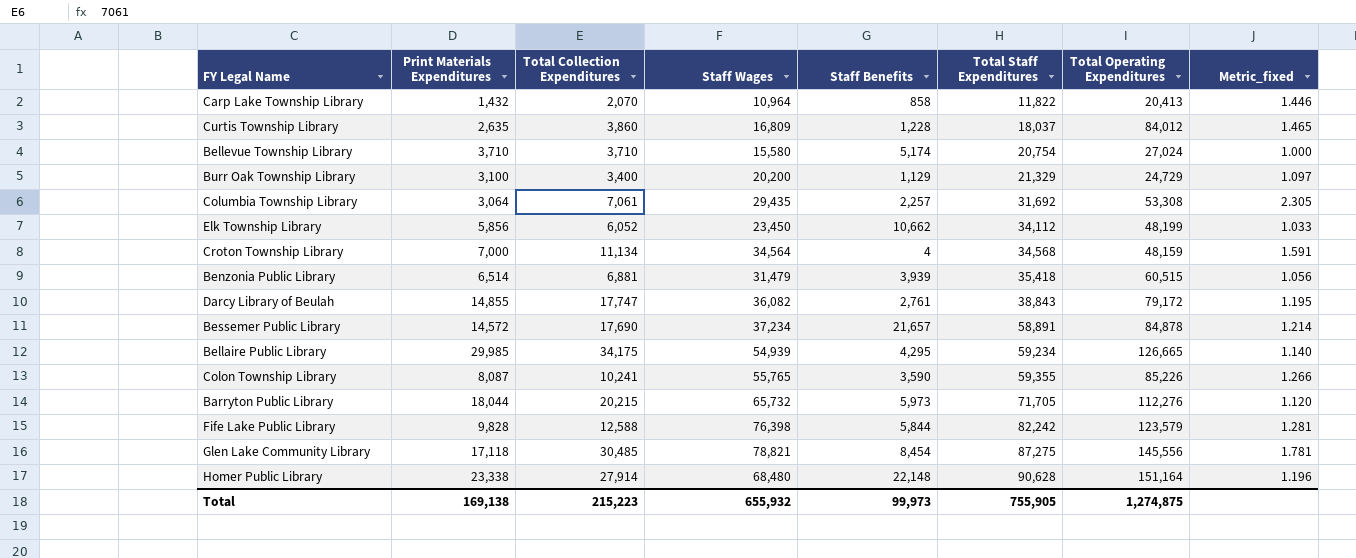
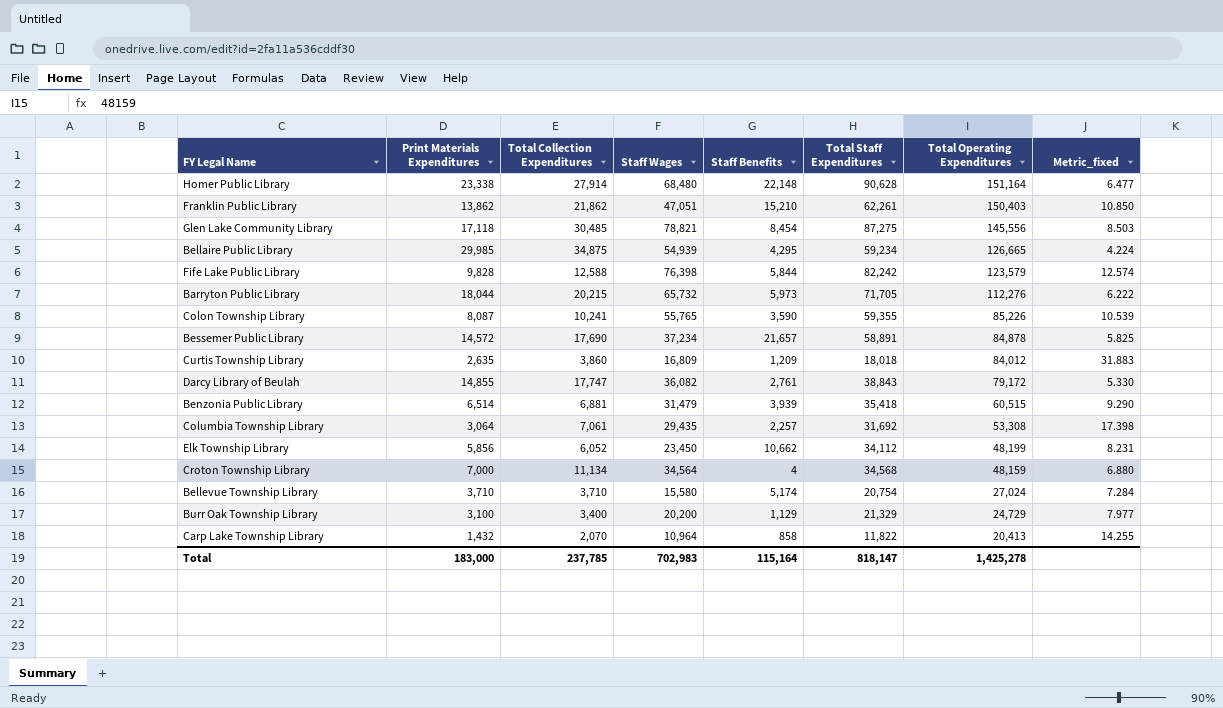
row order: Total Staff Expenditures ascending -> Total Operating Expenditures descending
column Metric_fixed | formula: [Total Collection Expenditures] / [Print Materials Expenditures] -> [Total Operating Expenditures] / [Print Materials Expenditures]
row Franklin Public Library: none -> 13,862 | 21,862 | 47,051 | 15,210 | 62,261 | 150,403 | 10.850
Bellaire Public Library | Total Collection Expenditures: 34,175 -> 34,875
Curtis Township Library | Staff Benefits: 1,228 -> 1,209
Curtis Township Library | Total Staff Expenditures: 18,037 -> 18,018
Total | Print Materials Expenditures: 169,138 -> 183,000
Total | Total Collection Expenditures: 215,223 -> 237,785
Total | Staff Wages: 655,932 -> 702,983
Total | Staff Benefits: 99,973 -> 115,164
Total | Total Staff Expenditures: 755,905 -> 818,147
Total | Total Operating Expenditures: 1,274,875 -> 1,425,278

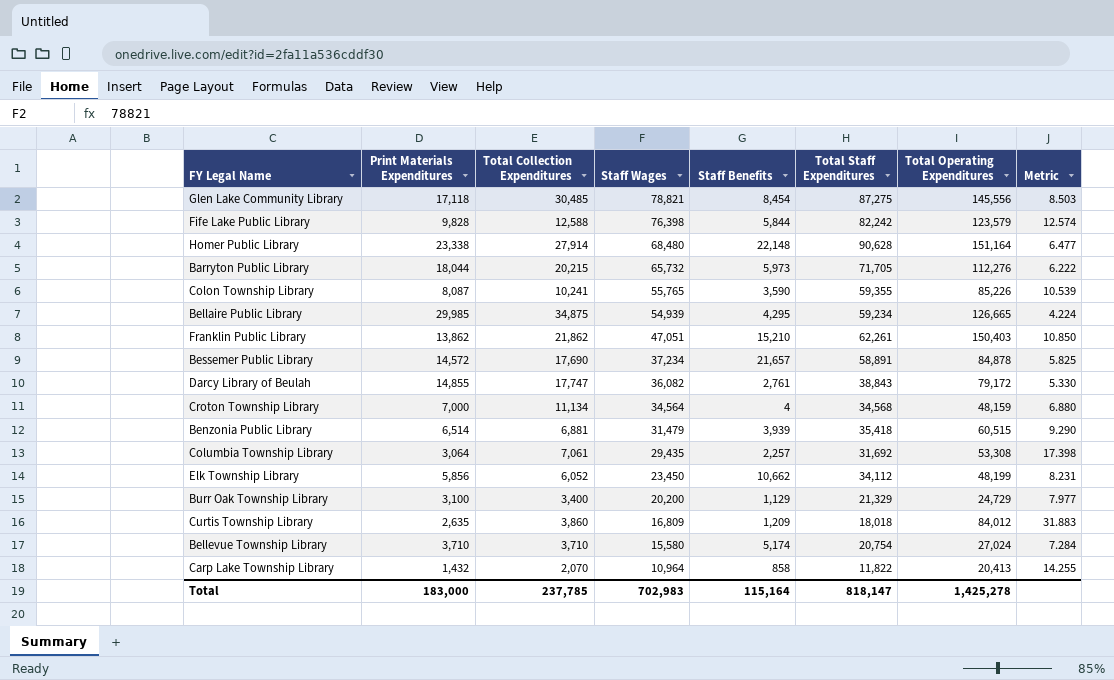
row order: Total Operating Expenditures descending -> Staff Wages descending
column name: Metric_fixed -> Metric

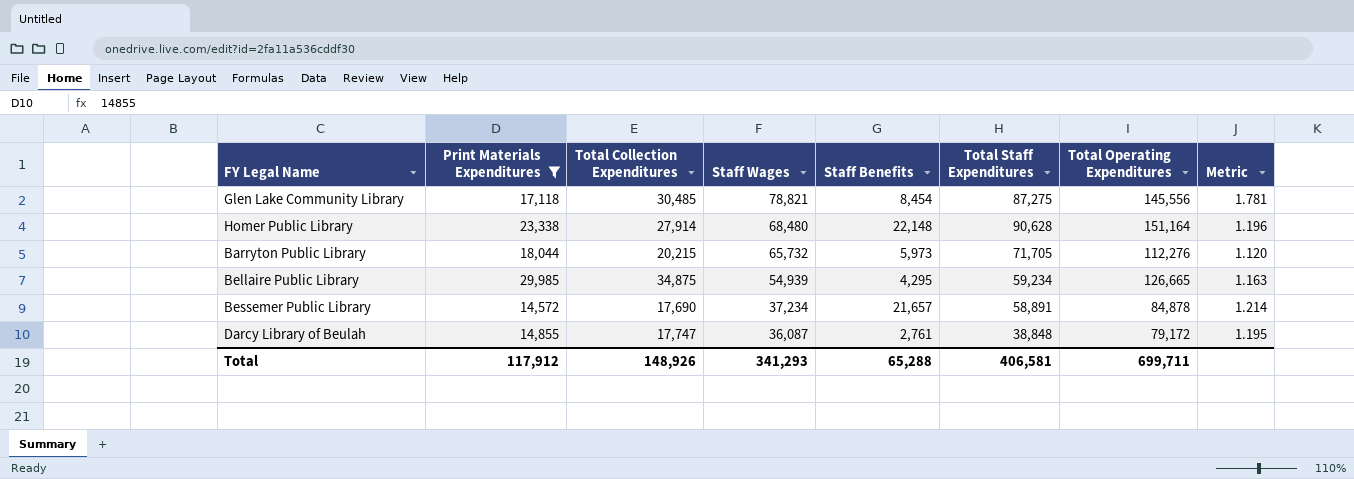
filter: none -> Print Materials Expenditures >= 14,572
column Metric | formula: [Total Operating Expenditures] / [Print Materials Expenditures] -> [Total Collection Expenditures] / [Print Materials Expenditures]
Darcy Library of Beulah | Staff Wages: 36,082 -> 36,087
Darcy Library of Beulah | Total Staff Expenditures: 38,843 -> 38,848
Total | Print Materials Expenditures: 183,000 -> 117,912
Total | Total Collection Expenditures: 237,785 -> 148,926
Total | Staff Wages: 702,983 -> 341,293
Total | Staff Benefits: 115,164 -> 65,288
Total | Total Staff Expenditures: 818,147 -> 406,581
Total | Total Operating Expenditures: 1,425,278 -> 699,711

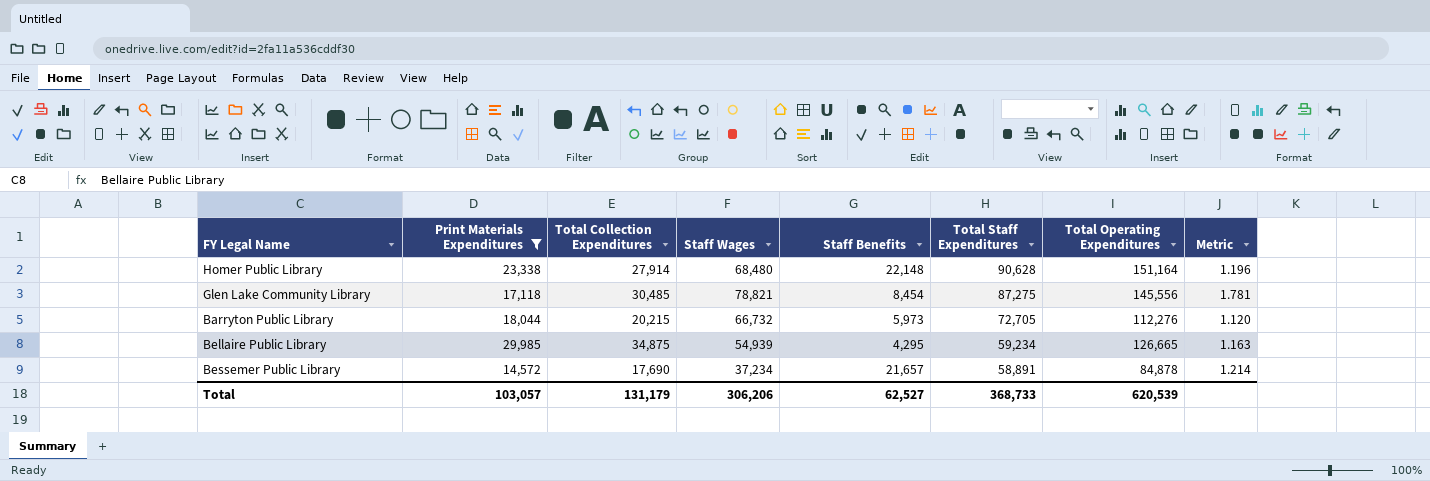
row order: Staff Wages descending -> Total Staff Expenditures descending
row Darcy Library of Beulah: 14,855 | 17,747 | 36,087 | 2,761 | 38,848 | 79,172 | 1.195 -> none
Barryton Public Library | Staff Wages: 65,732 -> 66,732
Barryton Public Library | Total Staff Expenditures: 71,705 -> 72,705
Total | Print Materials Expenditures: 117,912 -> 103,057
Total | Total Collection Expenditures: 148,926 -> 131,179
Total | Staff Wages: 341,293 -> 306,206
Total | Staff Benefits: 65,288 -> 62,527
Total | Total Staff Expenditures: 406,581 -> 368,733
Total | Total Operating Expenditures: 699,711 -> 620,539

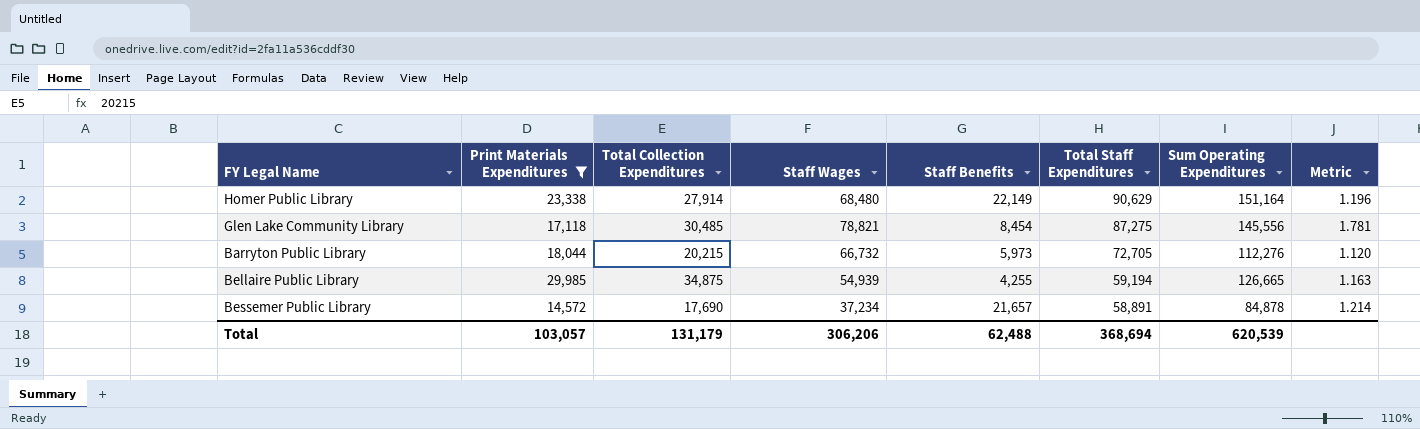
column name: Total Operating Expenditures -> Sum Operating Expenditures
Homer Public Library | Staff Benefits: 22,148 -> 22,149
Homer Public Library | Total Staff Expenditures: 90,628 -> 90,629
Bellaire Public Library | Staff Benefits: 4,295 -> 4,255
Bellaire Public Library | Total Staff Expenditures: 59,234 -> 59,194
Total | Staff Benefits: 62,527 -> 62,488
Total | Total Staff Expenditures: 368,733 -> 368,694

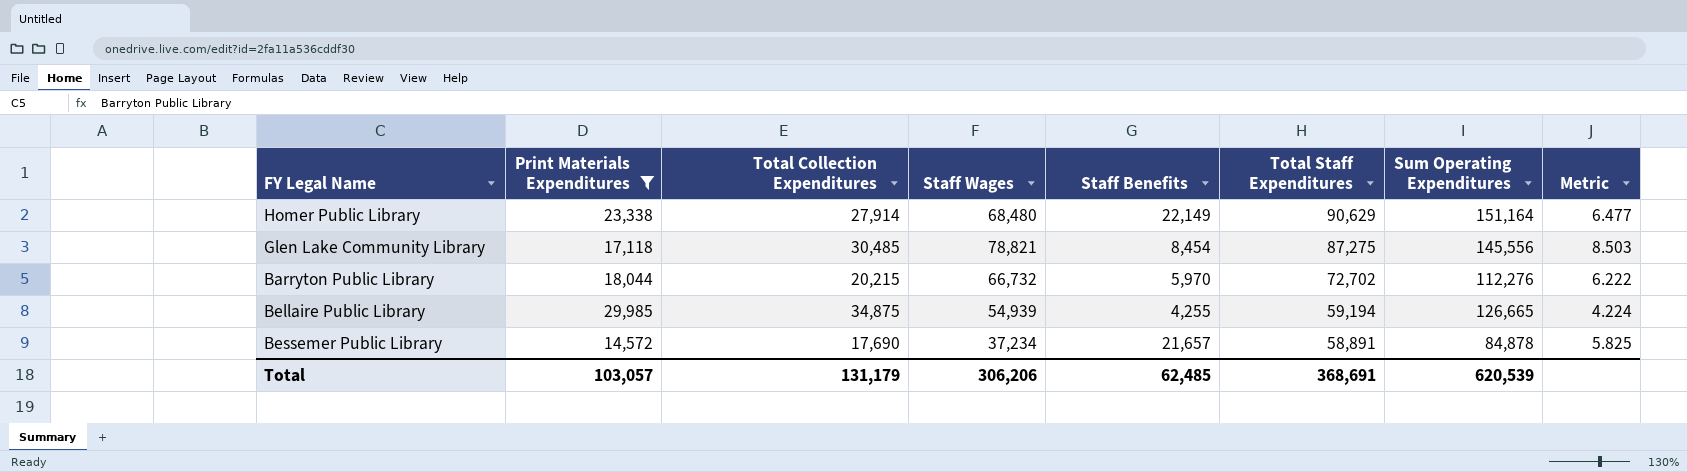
column Metric | formula: [Total Collection Expenditures] / [Print Materials Expenditures] -> [Sum Operating Expenditures] / [Print Materials Expenditures]
Barryton Public Library | Staff Benefits: 5,973 -> 5,970
Barryton Public Library | Total Staff Expenditures: 72,705 -> 72,702
Total | Staff Benefits: 62,488 -> 62,485
Total | Total Staff Expenditures: 368,694 -> 368,691

